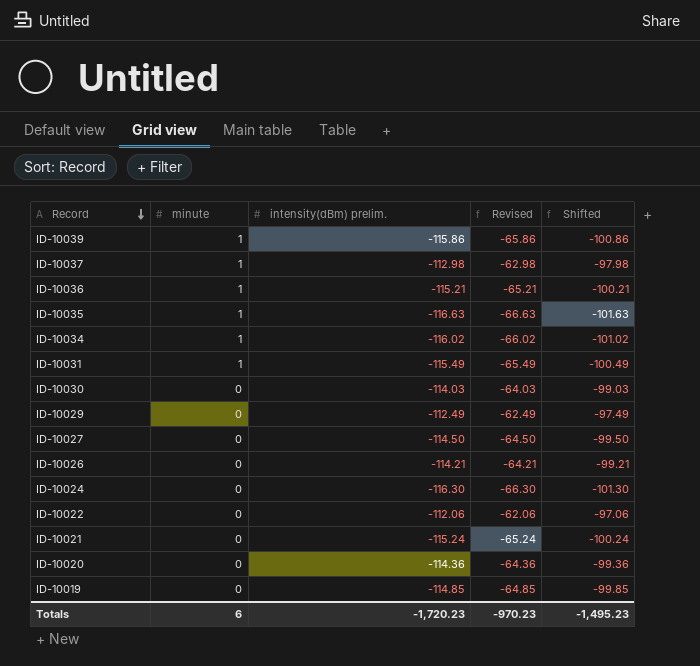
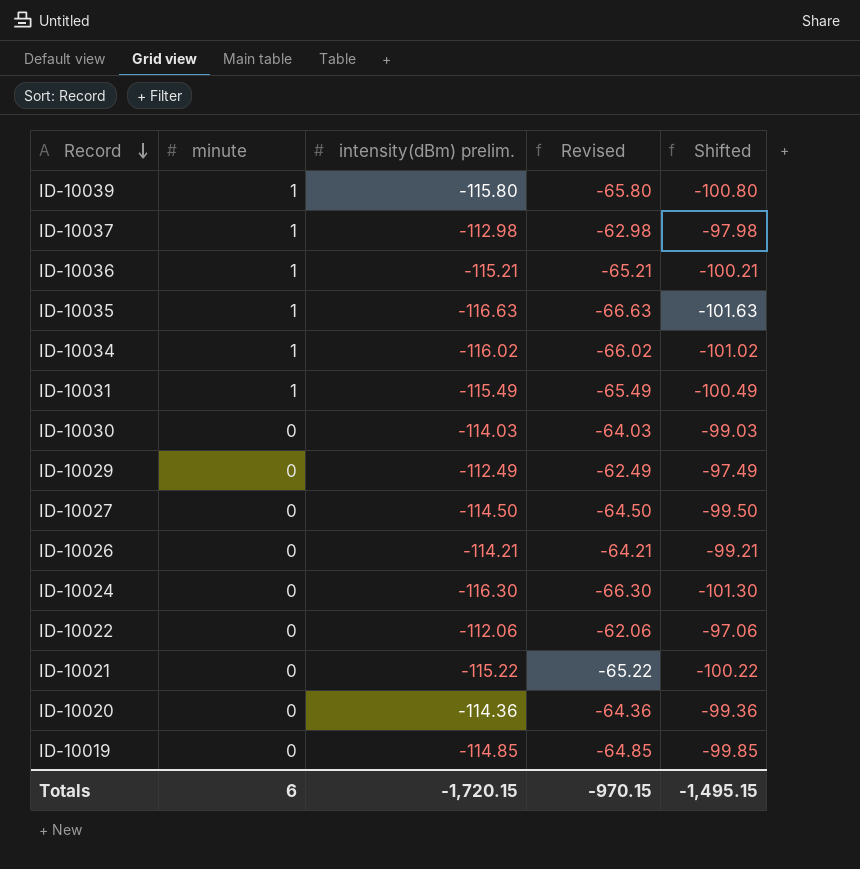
ID-10039 | intensity(dBm) prelim.: -115.86 -> -115.80
ID-10039 | Revised: -65.86 -> -65.80
ID-10039 | Shifted: -100.86 -> -100.80
ID-10021 | intensity(dBm) prelim.: -115.24 -> -115.22
ID-10021 | Revised: -65.24 -> -65.22
ID-10021 | Shifted: -100.24 -> -100.22
Totals | intensity(dBm) prelim.: -1,720.23 -> -1,720.15
Totals | Revised: -970.23 -> -970.15
Totals | Shifted: -1,495.23 -> -1,495.15

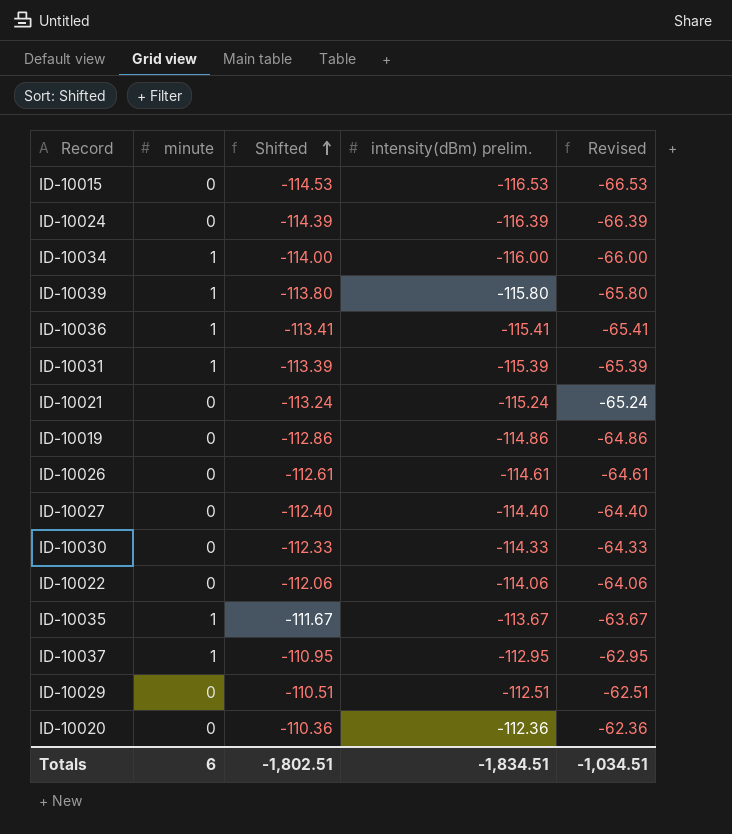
row order: Record descending -> Shifted ascending
column Shifted | formula: [intensity(dBm) prelim.] + 15 -> [intensity(dBm) prelim.] + 2
column Shifted | position: 5 -> 3
row ID-10015: none -> 0 | -114.53 | -116.53 | -66.53
ID-10024 | intensity(dBm) prelim.: -116.30 -> -116.39
ID-10024 | Revised: -66.30 -> -66.39
ID-10034 | intensity(dBm) prelim.: -116.02 -> -116.00
ID-10034 | Revised: -66.02 -> -66.00
ID-10036 | intensity(dBm) prelim.: -115.21 -> -115.41
ID-10036 | Revised: -65.21 -> -65.41
ID-10031 | intensity(dBm) prelim.: -115.49 -> -115.39
ID-10031 | Revised: -65.49 -> -65.39
ID-10021 | intensity(dBm) prelim.: -115.22 -> -115.24
ID-10021 | Revised: -65.22 -> -65.24
ID-10019 | intensity(dBm) prelim.: -114.85 -> -114.86
ID-10019 | Revised: -64.85 -> -64.86
ID-10026 | intensity(dBm) prelim.: -114.21 -> -114.61
ID-10026 | Revised: -64.21 -> -64.61
ID-10027 | intensity(dBm) prelim.: -114.50 -> -114.40
ID-10027 | Revised: -64.50 -> -64.40
ID-10030 | intensity(dBm) prelim.: -114.03 -> -114.33
ID-10030 | Revised: -64.03 -> -64.33
ID-10022 | intensity(dBm) prelim.: -112.06 -> -114.06
ID-10022 | Revised: -62.06 -> -64.06
ID-10035 | intensity(dBm) prelim.: -116.63 -> -113.67
ID-10035 | Revised: -66.63 -> -63.67
ID-10037 | intensity(dBm) prelim.: -112.98 -> -112.95
ID-10037 | Revised: -62.98 -> -62.95
ID-10029 | intensity(dBm) prelim.: -112.49 -> -112.51
ID-10029 | Revised: -62.49 -> -62.51
ID-10020 | intensity(dBm) prelim.: -114.36 -> -112.36
ID-10020 | Revised: -64.36 -> -62.36
Totals | Shifted: -1,495.15 -> -1,802.51
Totals | intensity(dBm) prelim.: -1,720.15 -> -1,834.51
Totals | Revised: -970.15 -> -1,034.51

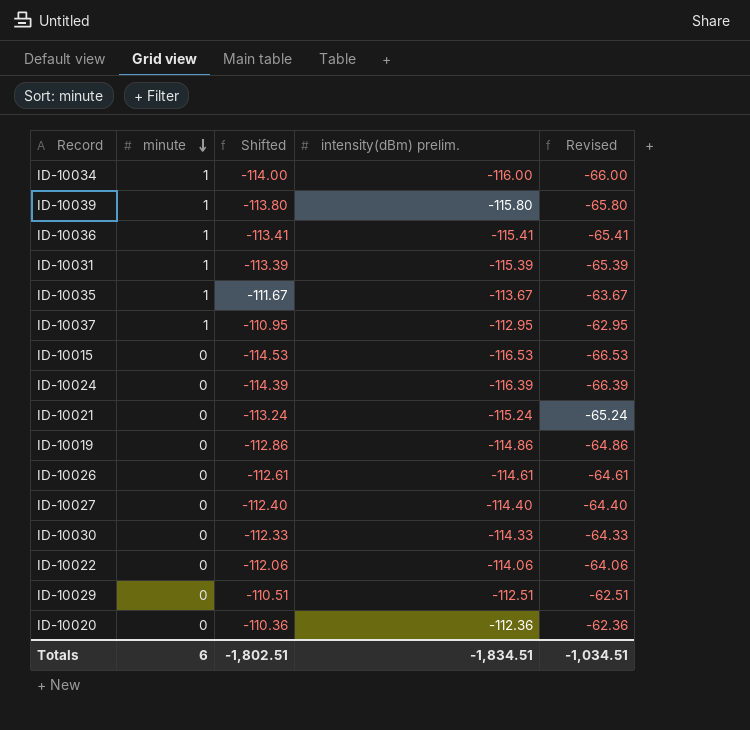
row order: Shifted ascending -> minute descending

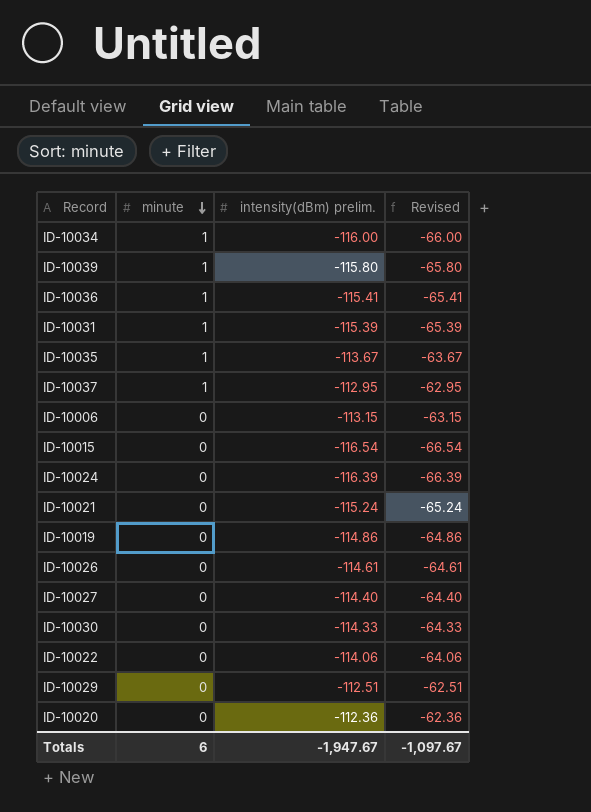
column Shifted | formula: [intensity(dBm) prelim.] + 2 -> none
row ID-10006: none -> 0 | -113.15 | -63.15
ID-10015 | intensity(dBm) prelim.: -116.53 -> -116.54
ID-10015 | Revised: -66.53 -> -66.54
Totals | intensity(dBm) prelim.: -1,834.51 -> -1,947.67
Totals | Revised: -1,034.51 -> -1,097.67

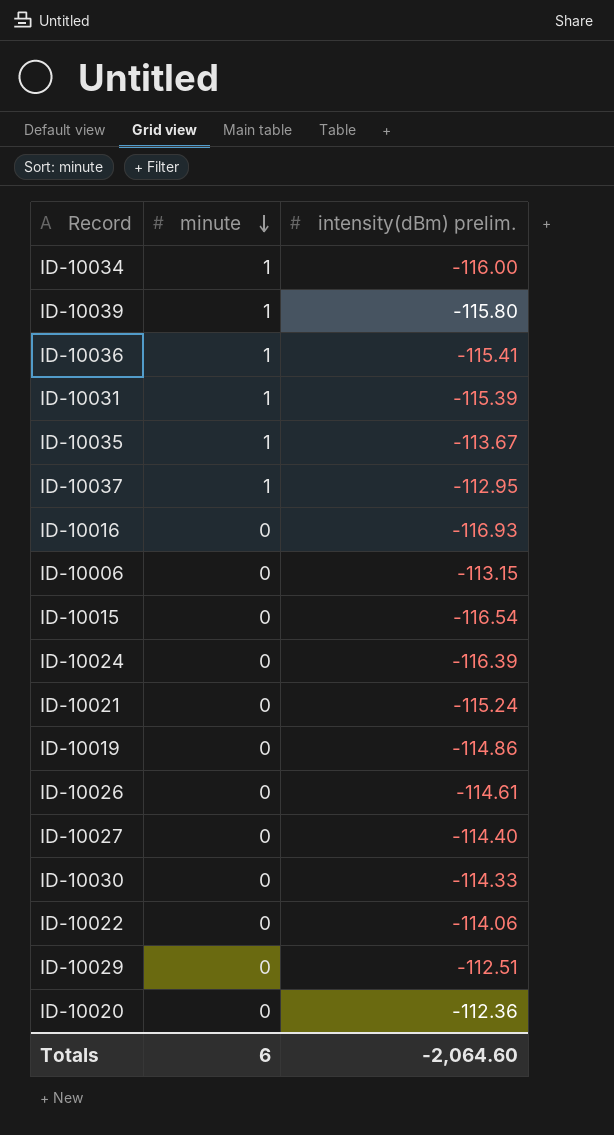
column Revised | formula: [intensity(dBm) prelim.] + 50 -> none
row ID-10016: none -> 0 | -116.93
Totals | intensity(dBm) prelim.: -1,947.67 -> -2,064.60

